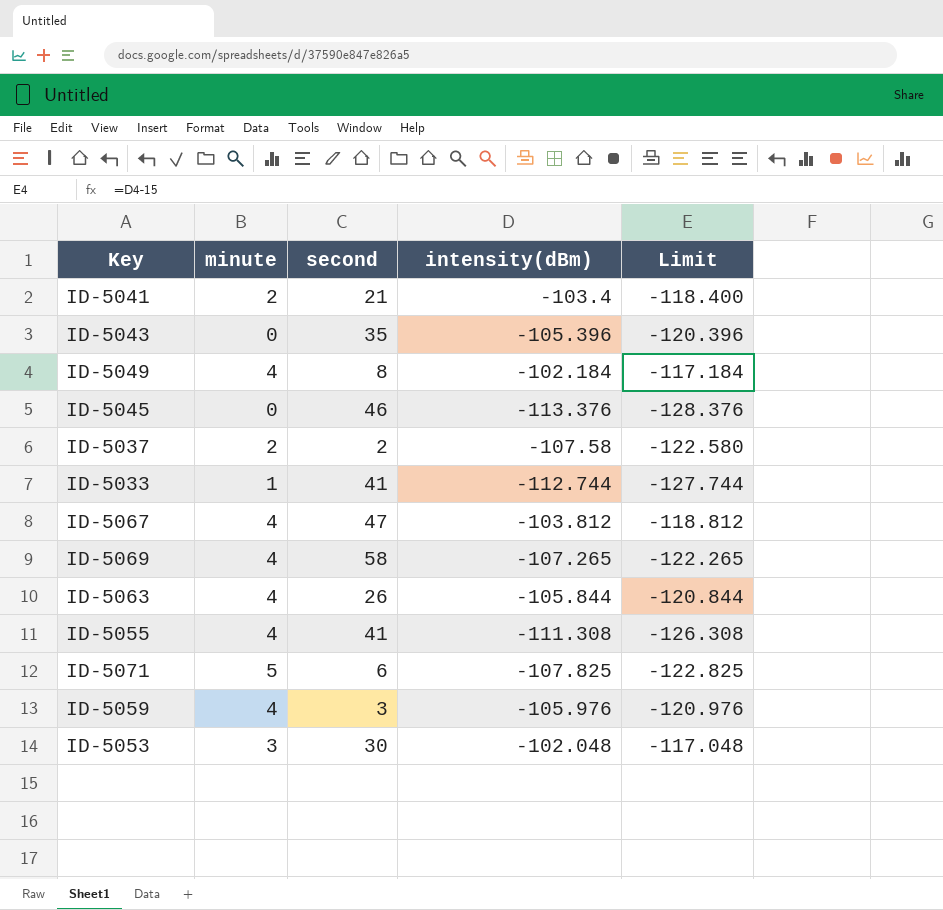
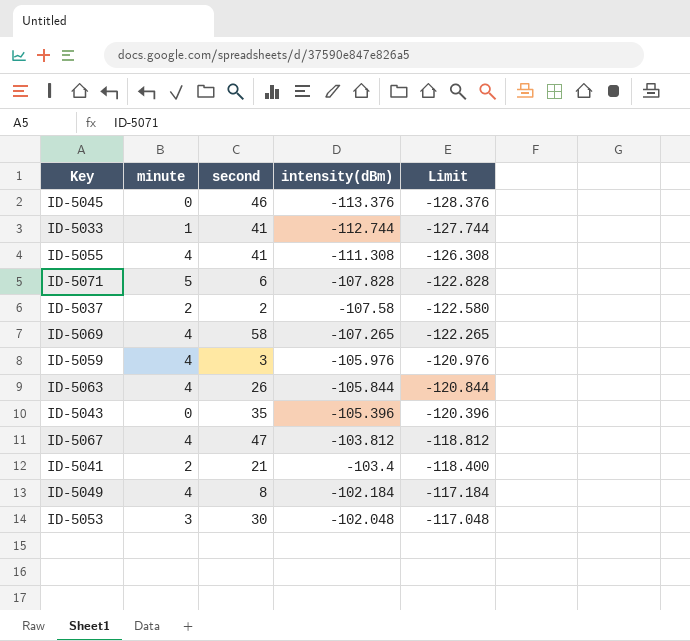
row order: none -> intensity(dBm) ascending
ID-5071 | intensity(dBm): -107.825 -> -107.828
ID-5071 | Limit: -122.825 -> -122.828

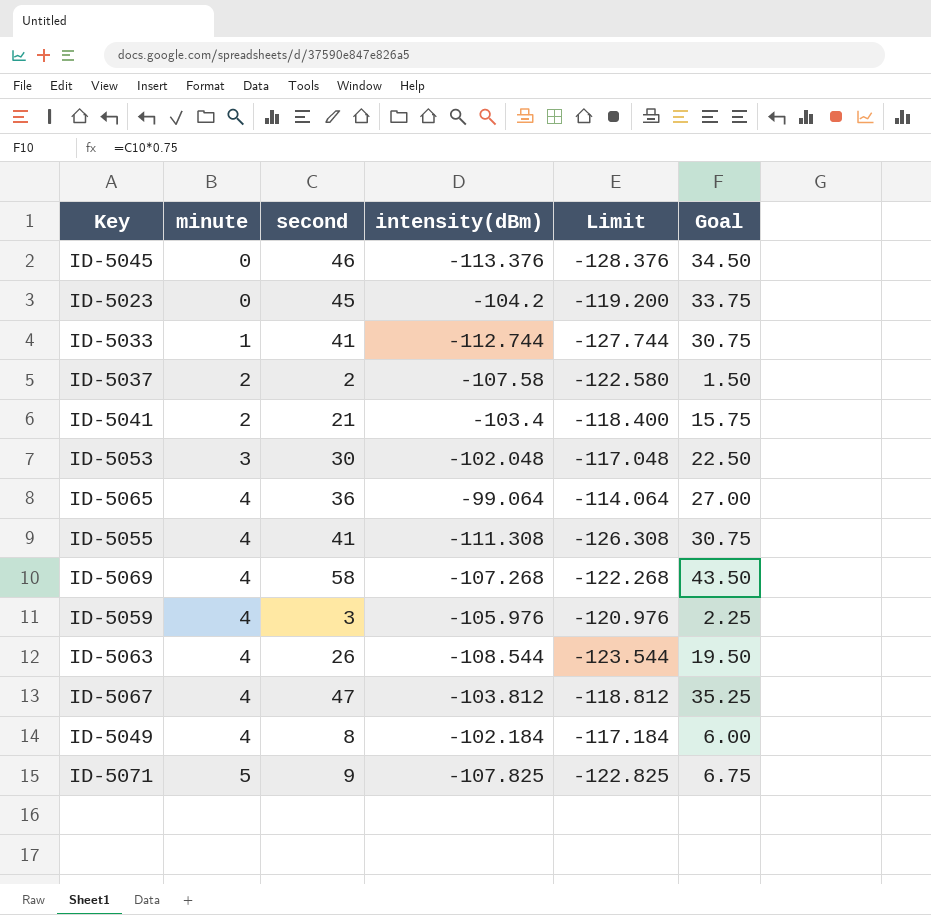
row order: intensity(dBm) ascending -> minute ascending
column Goal | formula: none -> [second] * 0.75
row ID-5043: 0 | 35 | -105.396 | -120.396 -> none
row ID-5023: none -> 0 | 45 | -104.2 | -119.200 | 33.75
row ID-5065: none -> 4 | 36 | -99.064 | -114.064 | 27.00
ID-5069 | intensity(dBm): -107.265 -> -107.268
ID-5069 | Limit: -122.265 -> -122.268
ID-5063 | intensity(dBm): -105.844 -> -108.544
ID-5063 | Limit: -120.844 -> -123.544
ID-5071 | second: 6 -> 9
ID-5071 | intensity(dBm): -107.828 -> -107.825
ID-5071 | Limit: -122.828 -> -122.825

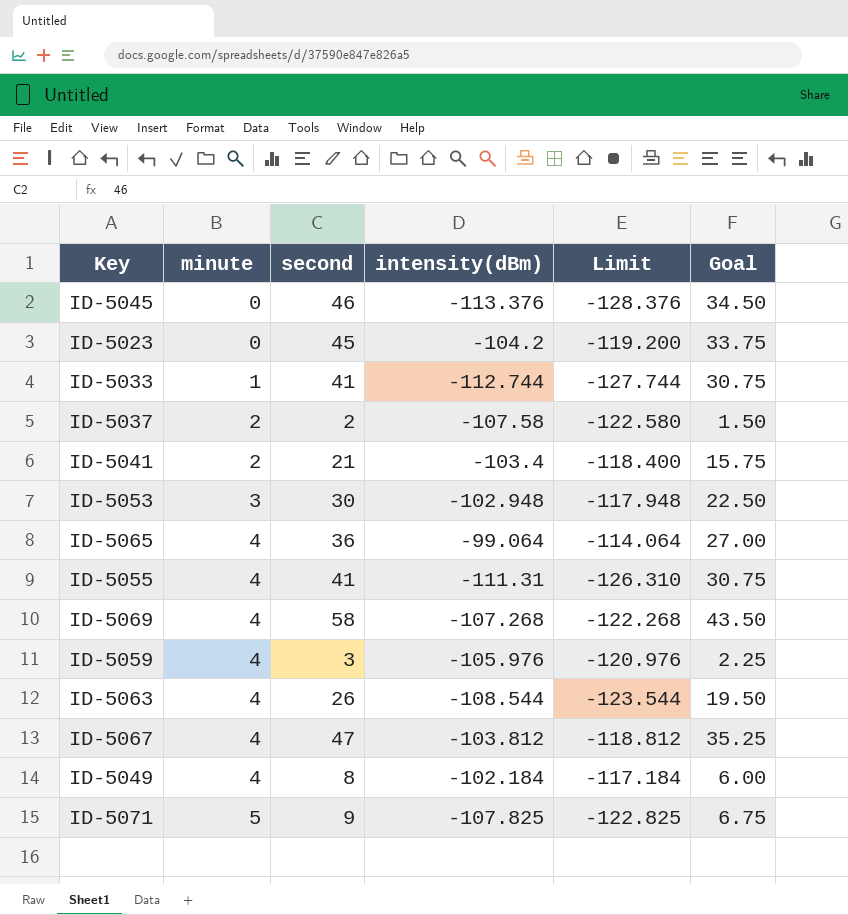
ID-5053 | intensity(dBm): -102.048 -> -102.948
ID-5053 | Limit: -117.048 -> -117.948
ID-5055 | intensity(dBm): -111.308 -> -111.31
ID-5055 | Limit: -126.308 -> -126.310

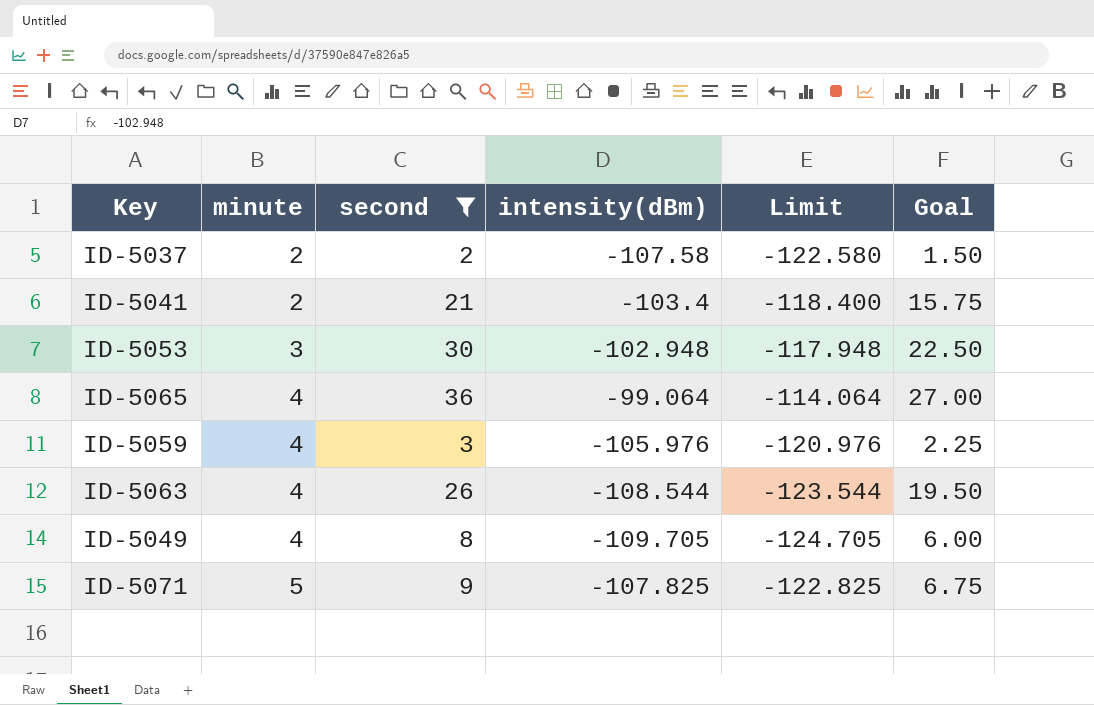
filter: none -> second <= 36
ID-5049 | intensity(dBm): -102.184 -> -109.705
ID-5049 | Limit: -117.184 -> -124.705

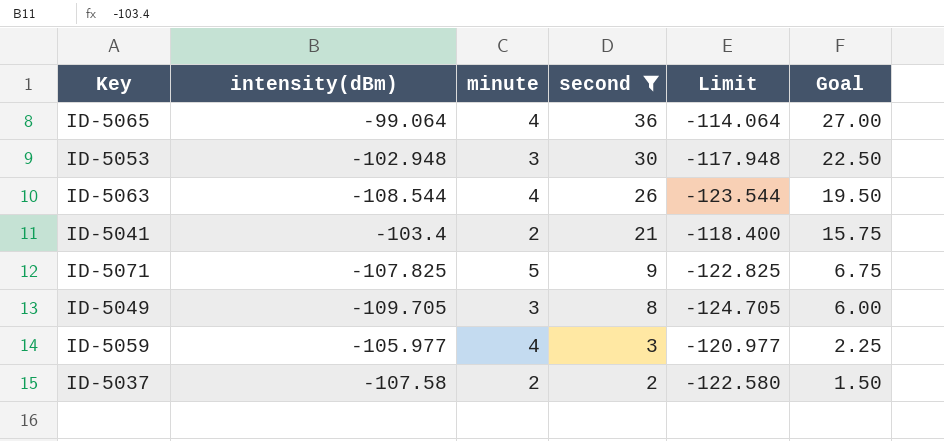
row order: minute ascending -> second descending
column intensity(dBm) | position: 4 -> 2
ID-5049 | minute: 4 -> 3
ID-5059 | intensity(dBm): -105.976 -> -105.977
ID-5059 | Limit: -120.976 -> -120.977

